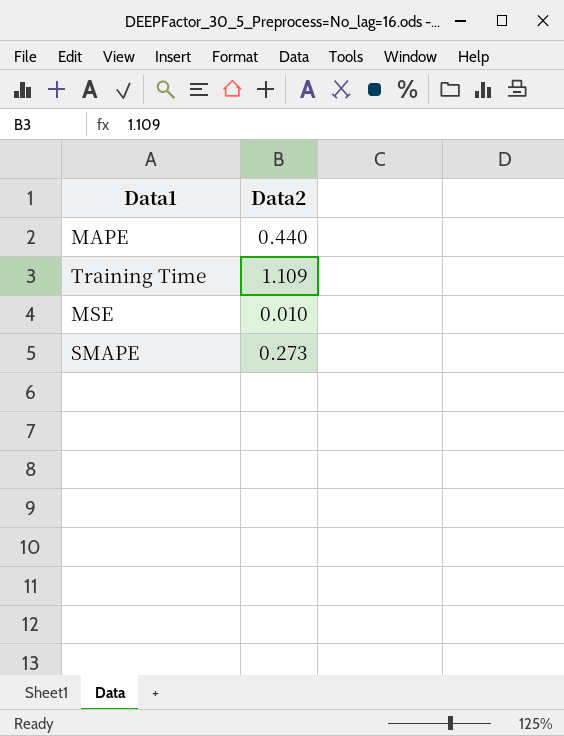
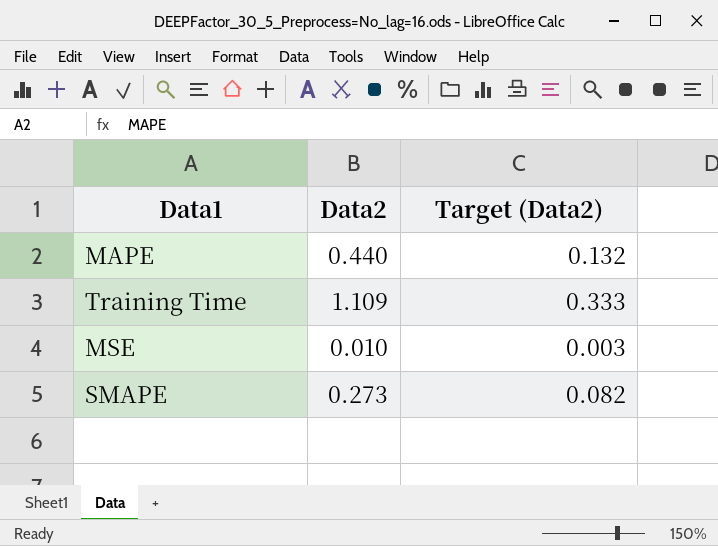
column Target (Data2) | formula: none -> [Data2] * 0.3

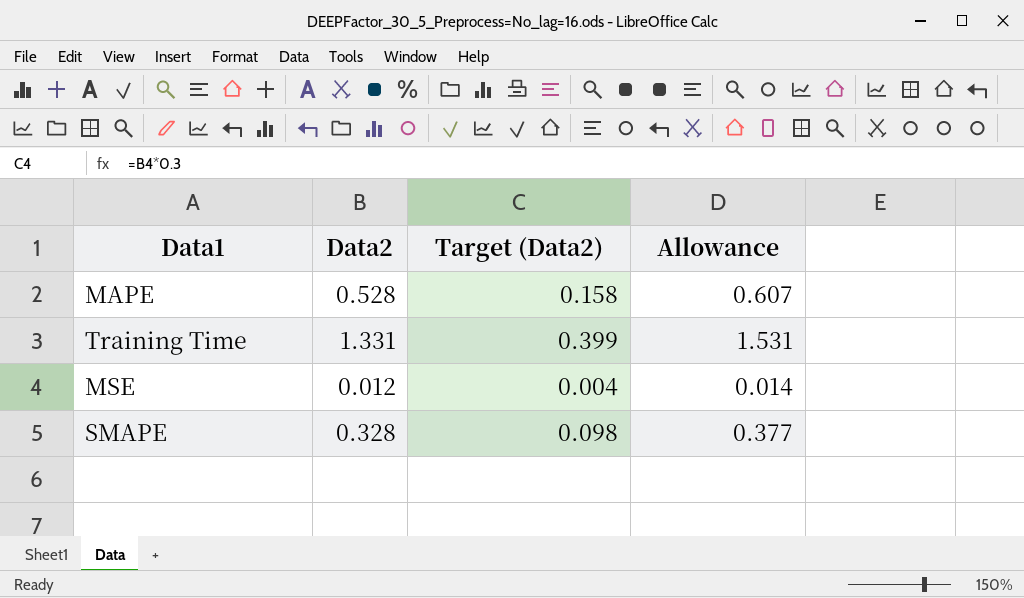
column Allowance | formula: none -> [Data2] * 1.15
MAPE | Data2: 0.440 -> 0.528
MAPE | Target (Data2): 0.132 -> 0.158
Training Time | Data2: 1.109 -> 1.331
Training Time | Target (Data2): 0.333 -> 0.399
MSE | Data2: 0.010 -> 0.012
MSE | Target (Data2): 0.003 -> 0.004
SMAPE | Data2: 0.273 -> 0.328
SMAPE | Target (Data2): 0.082 -> 0.098

